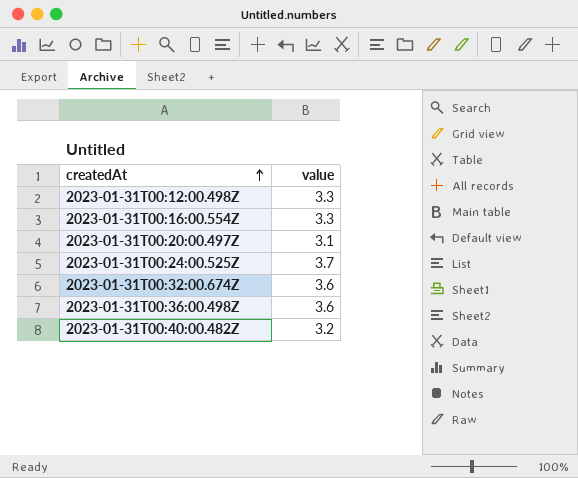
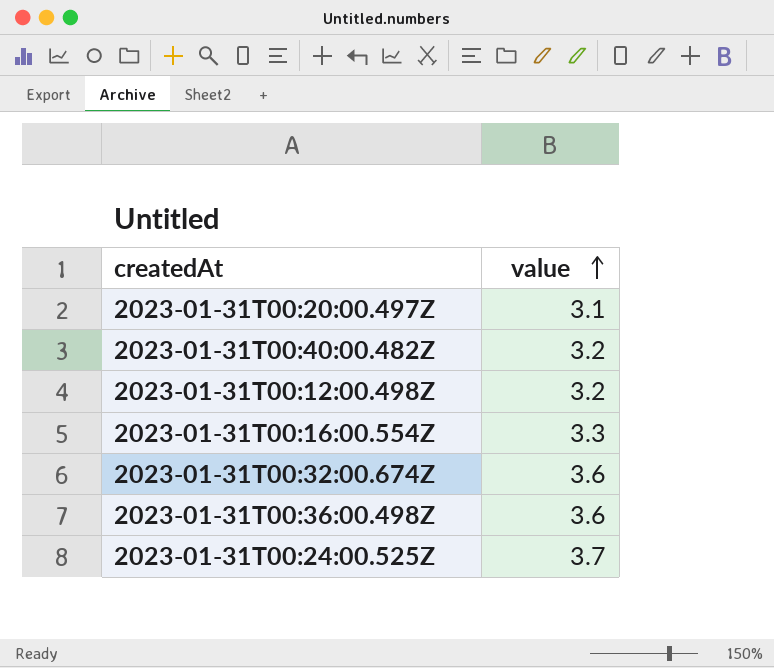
row order: createdAt ascending -> value ascending
2023-01-31T00:12:00.498Z | value: 3.3 -> 3.2

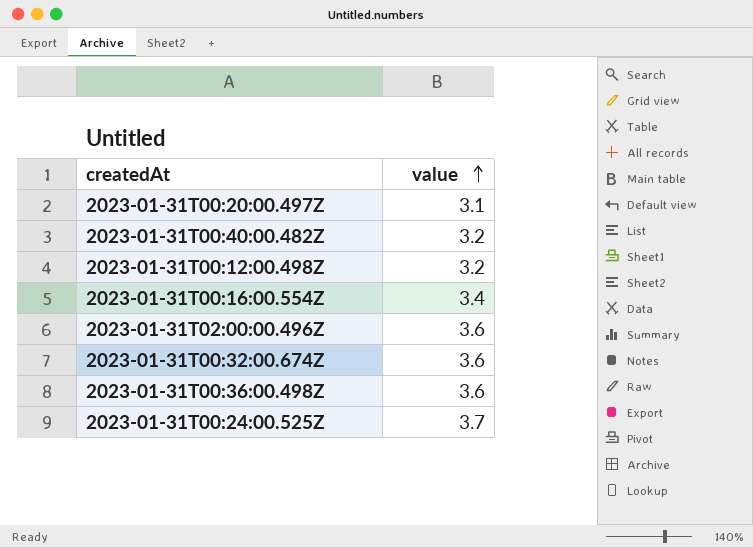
2023-01-31T00:16:00.554Z | value: 3.3 -> 3.4
row 2023-01-31T02:00:00.496Z: none -> 3.6

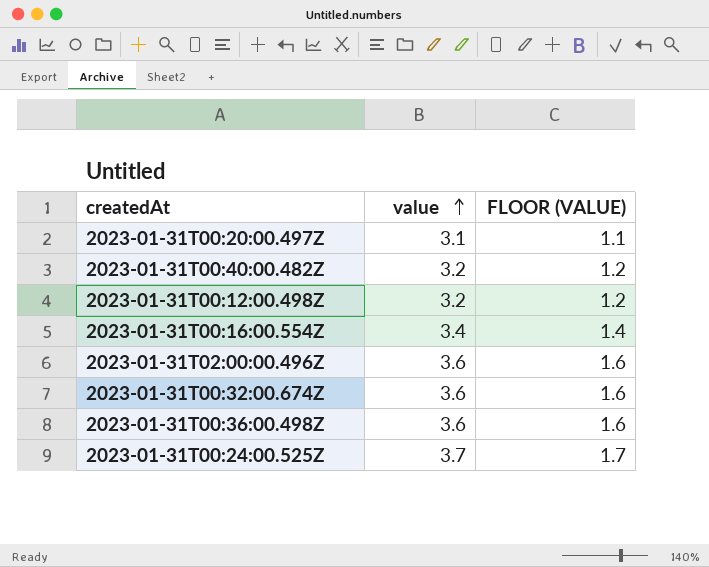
column FLOOR (VALUE) | formula: none -> [value] - 2

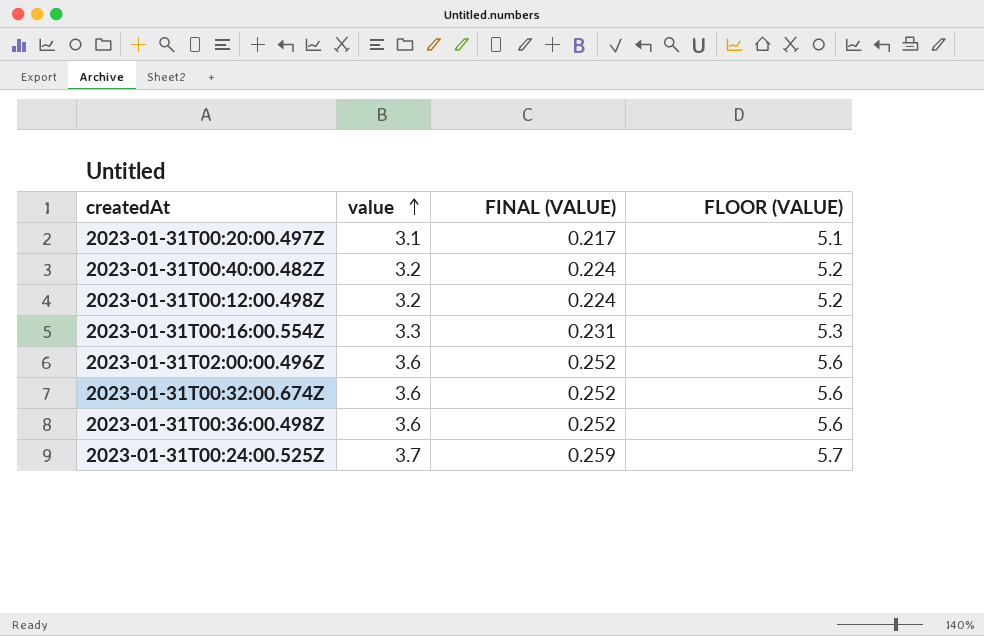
column FINAL (VALUE) | formula: none -> [value] * 0.07
column FLOOR (VALUE) | formula: [value] - 2 -> [value] + 2
2023-01-31T00:16:00.554Z | value: 3.4 -> 3.3

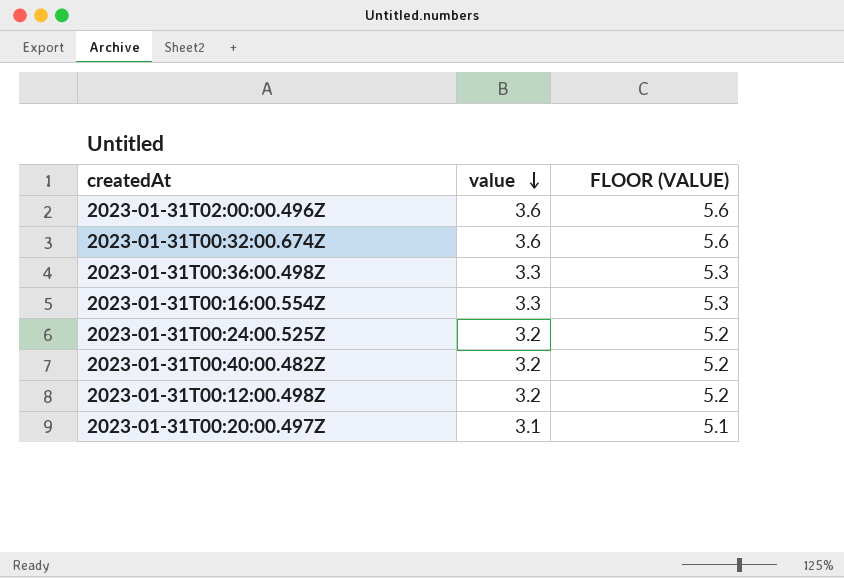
row order: value ascending -> value descending
column FINAL (VALUE) | formula: [value] * 0.07 -> none
2023-01-31T00:36:00.498Z | value: 3.6 -> 3.3
2023-01-31T00:36:00.498Z | FLOOR (VALUE): 5.6 -> 5.3
2023-01-31T00:24:00.525Z | value: 3.7 -> 3.2
2023-01-31T00:24:00.525Z | FLOOR (VALUE): 5.7 -> 5.2

